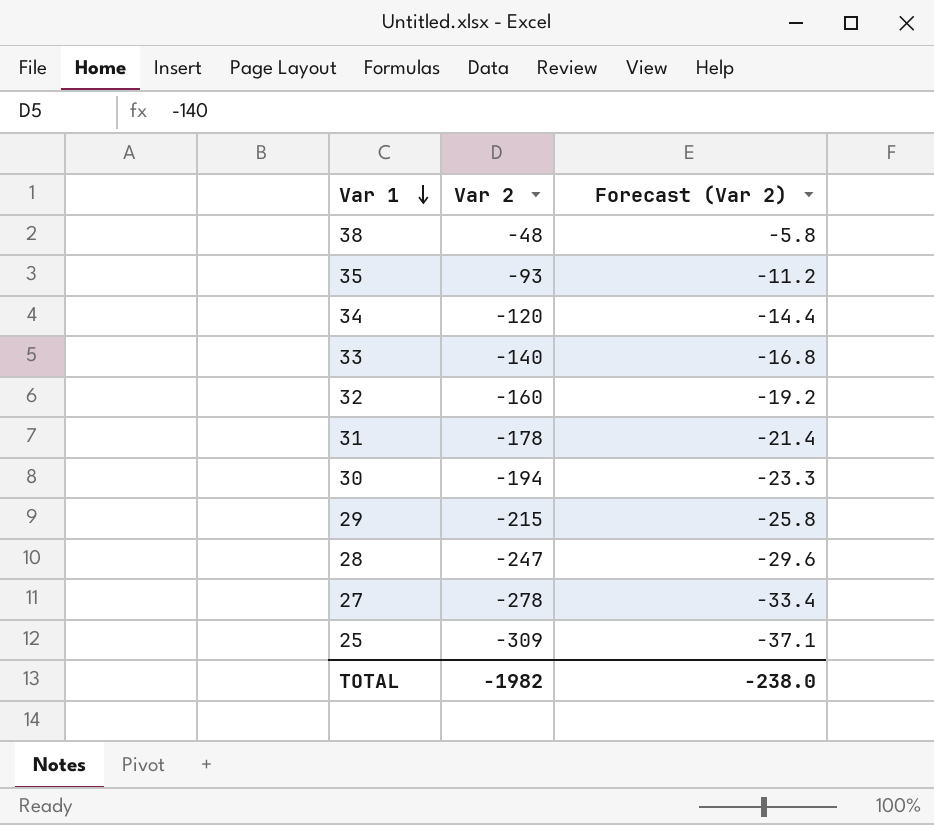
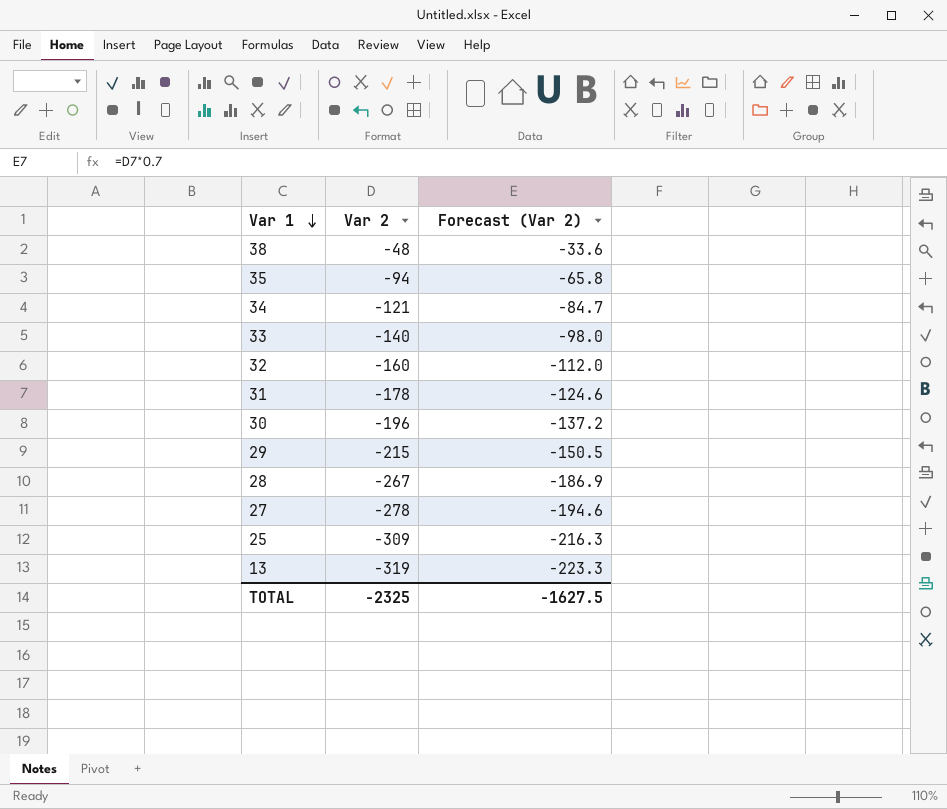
column Forecast (Var 2) | formula: [Var 2] * 0.12 -> [Var 2] * 0.7
35 | Var 2: -93 -> -94
34 | Var 2: -120 -> -121
30 | Var 2: -194 -> -196
28 | Var 2: -247 -> -267
row 13: none -> -319 | -223.3
TOTAL | Var 2: -1982 -> -2325
TOTAL | Forecast (Var 2): -238.0 -> -1627.5

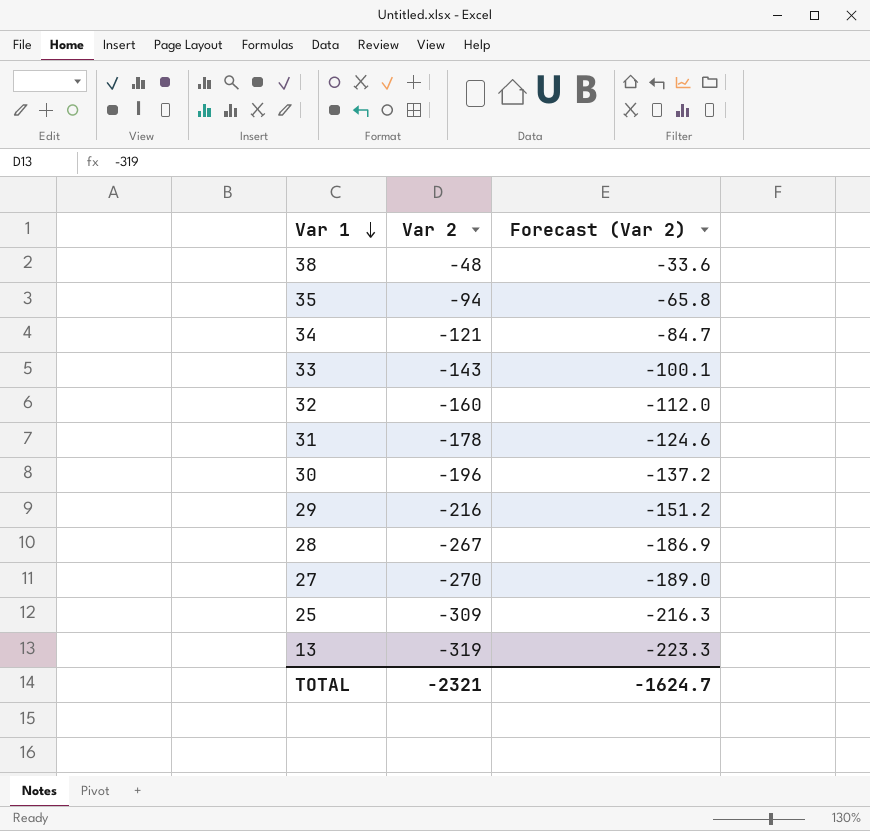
33 | Var 2: -140 -> -143
33 | Forecast (Var 2): -98.0 -> -100.1
29 | Var 2: -215 -> -216
29 | Forecast (Var 2): -150.5 -> -151.2
27 | Var 2: -278 -> -270
27 | Forecast (Var 2): -194.6 -> -189.0
TOTAL | Var 2: -2325 -> -2321
TOTAL | Forecast (Var 2): -1627.5 -> -1624.7

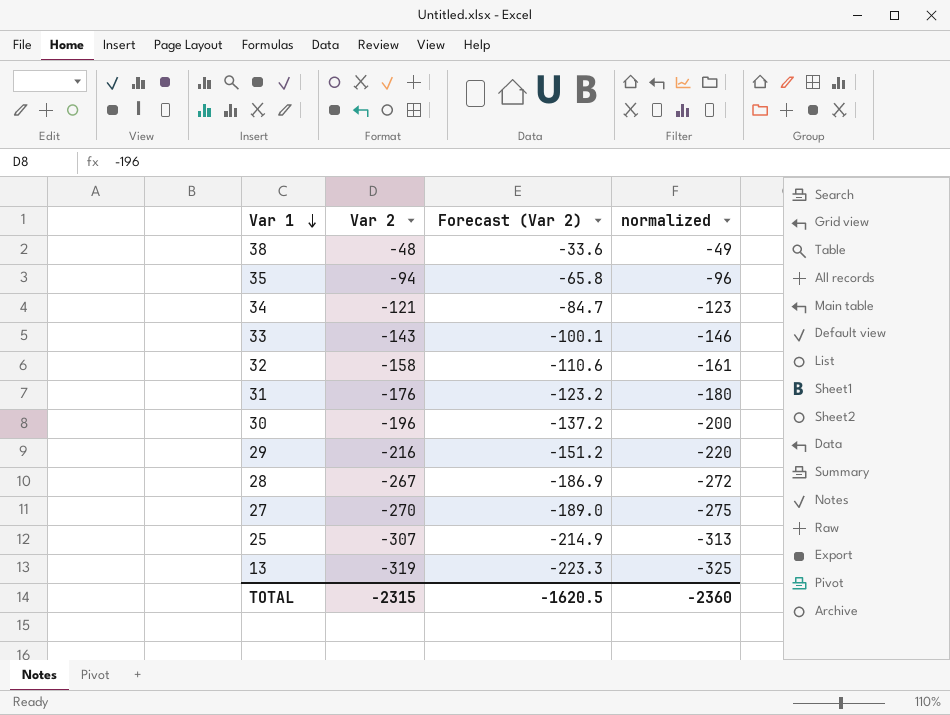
column normalized | formula: none -> [Var 2] * 1.02
32 | Var 2: -160 -> -158
32 | Forecast (Var 2): -112.0 -> -110.6
31 | Var 2: -178 -> -176
31 | Forecast (Var 2): -124.6 -> -123.2
25 | Var 2: -309 -> -307
25 | Forecast (Var 2): -216.3 -> -214.9
TOTAL | Var 2: -2321 -> -2315
TOTAL | Forecast (Var 2): -1624.7 -> -1620.5

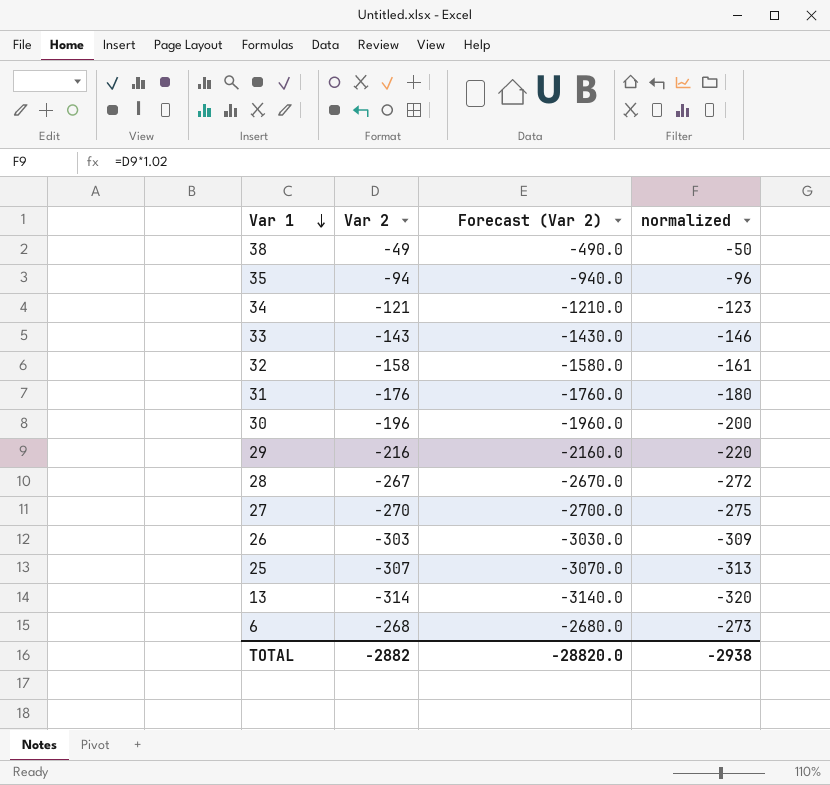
column Forecast (Var 2) | formula: [Var 2] * 0.7 -> [Var 2] * 10
38 | Var 2: -48 -> -49
38 | normalized: -49 -> -50
row 26: none -> -303 | -3030.0 | -309
13 | Var 2: -319 -> -314
13 | normalized: -325 -> -320
row 6: none -> -268 | -2680.0 | -273
TOTAL | Var 2: -2315 -> -2882
TOTAL | Forecast (Var 2): -1620.5 -> -28820.0
TOTAL | normalized: -2360 -> -2938

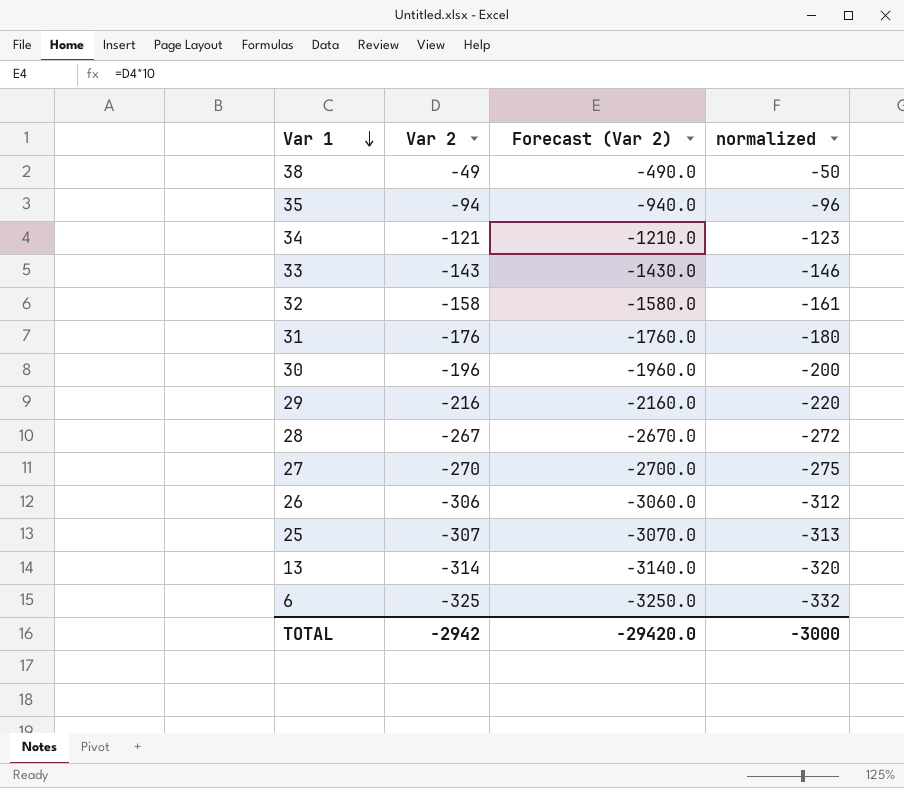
26 | Var 2: -303 -> -306
26 | Forecast (Var 2): -3030.0 -> -3060.0
26 | normalized: -309 -> -312
6 | Var 2: -268 -> -325
6 | Forecast (Var 2): -2680.0 -> -3250.0
6 | normalized: -273 -> -332
TOTAL | Var 2: -2882 -> -2942
TOTAL | Forecast (Var 2): -28820.0 -> -29420.0
TOTAL | normalized: -2938 -> -3000

